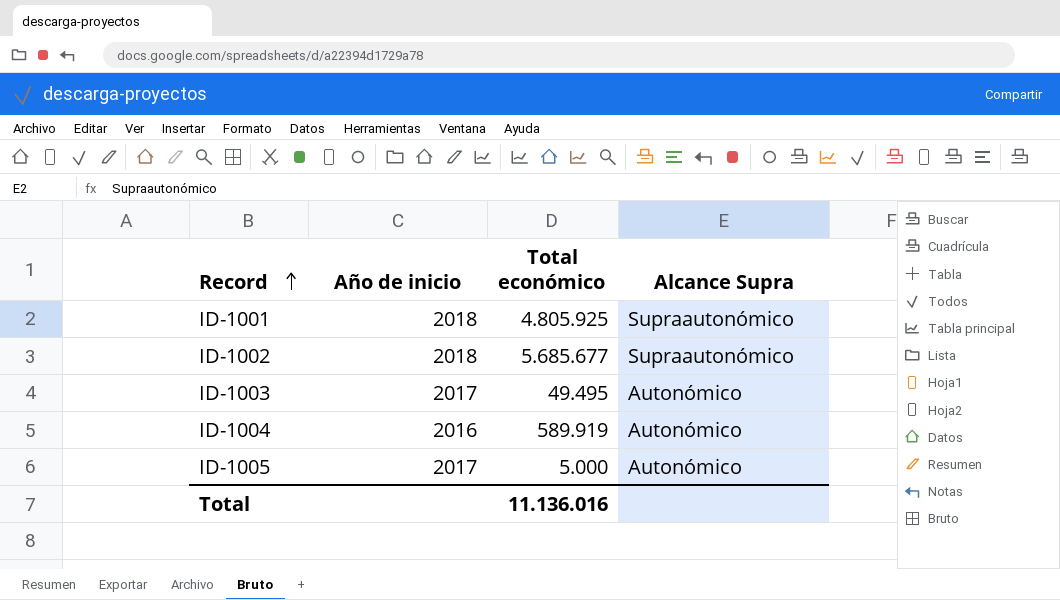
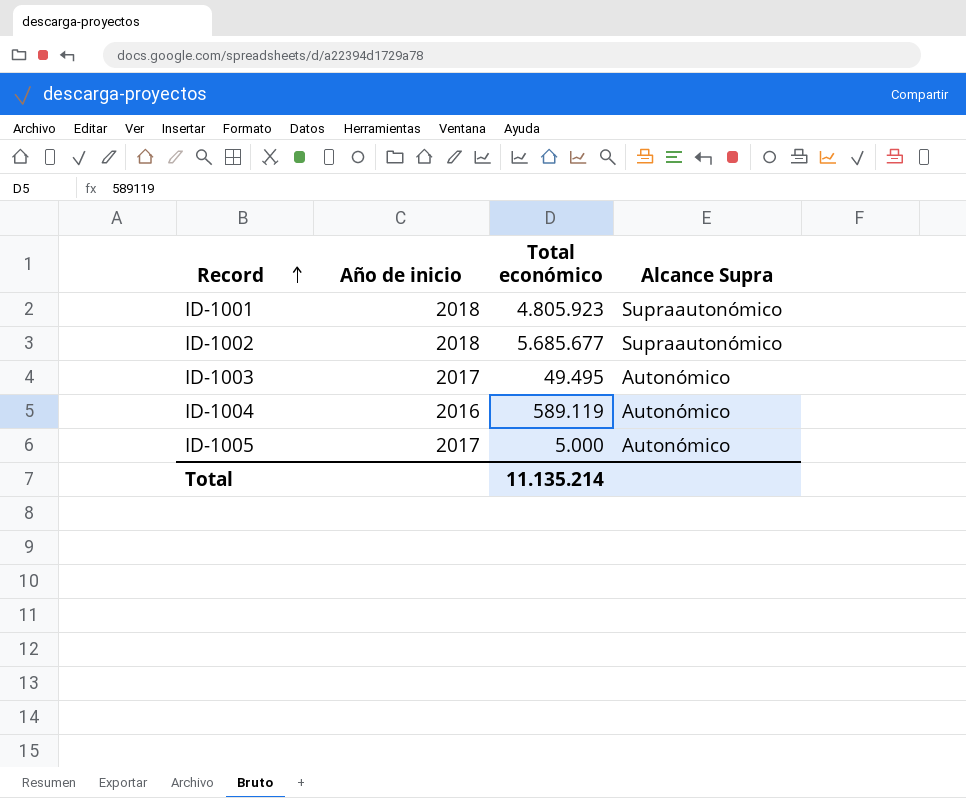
ID-1001 | Total económico: 4.805.925 -> 4.805.923
ID-1004 | Total económico: 589.919 -> 589.119
Total | Total económico: 11.136.016 -> 11.135.214

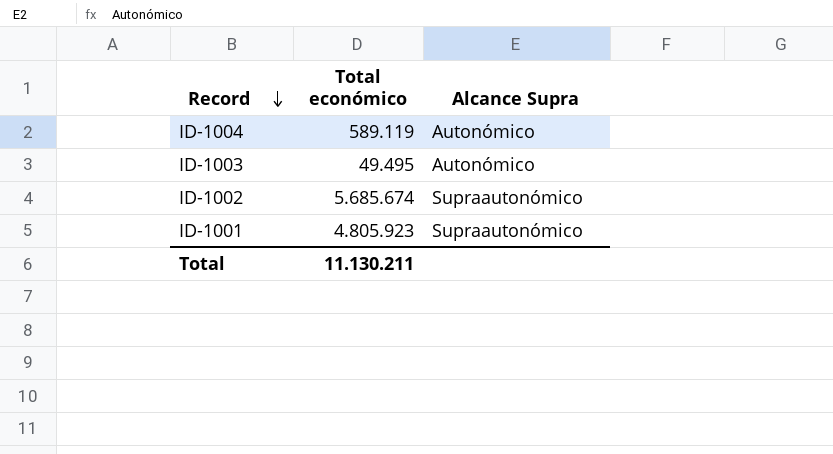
row order: Record ascending -> Record descending
column Año de inicio | position: 2 -> none
row ID-1005: 2017 | 5.000 | Autonómico -> none
ID-1002 | Total económico: 5.685.677 -> 5.685.674
Total | Total económico: 11.135.214 -> 11.130.211

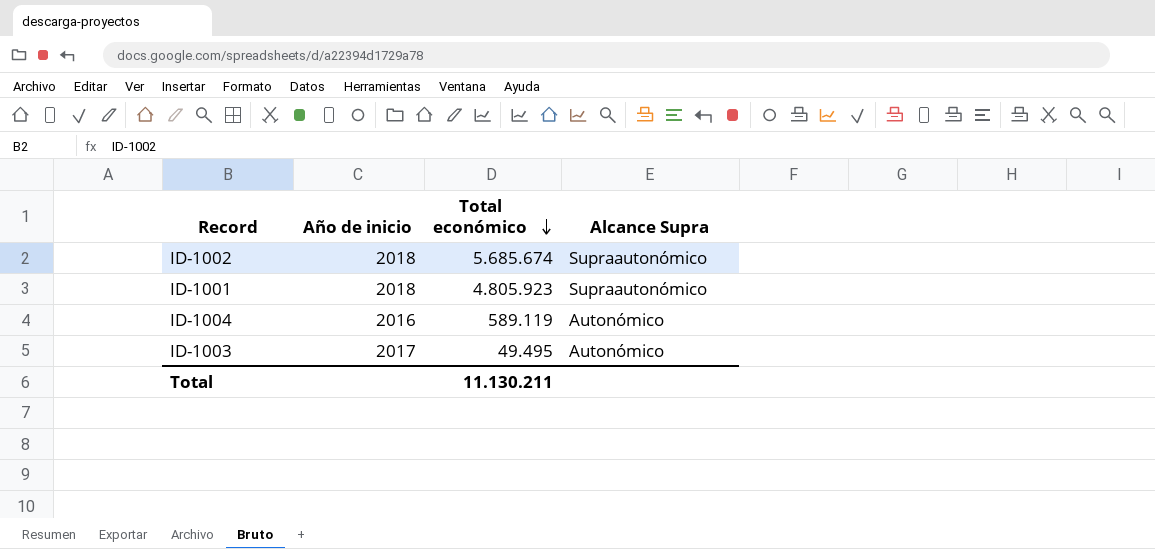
row order: Record descending -> Total económico descending
column Año de inicio | position: none -> 2

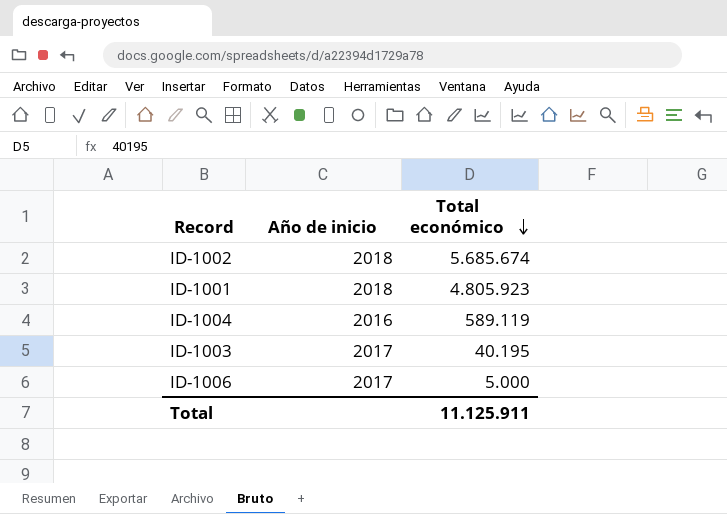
column Alcance Supra | position: 4 -> none
ID-1003 | Total económico: 49.495 -> 40.195
row ID-1006: none -> 2017 | 5.000
Total | Total económico: 11.130.211 -> 11.125.911

